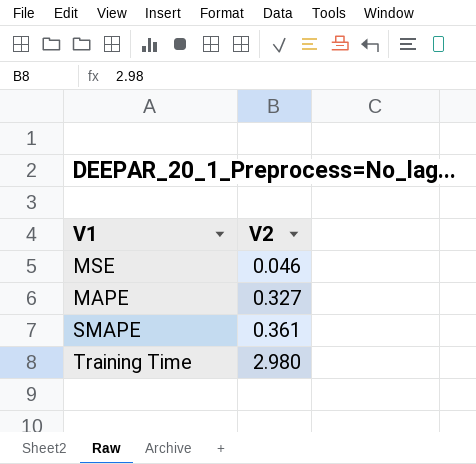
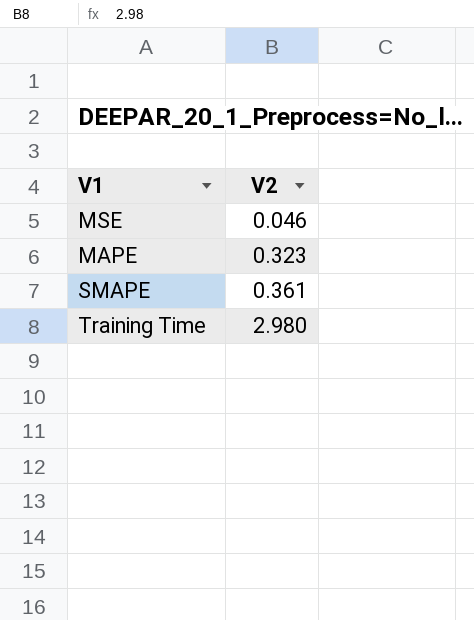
MAPE | V2: 0.327 -> 0.323

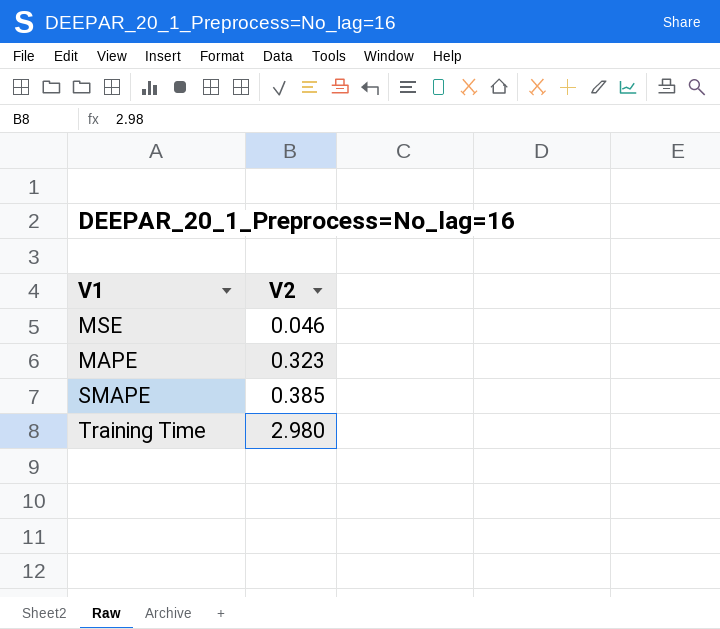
SMAPE | V2: 0.361 -> 0.385

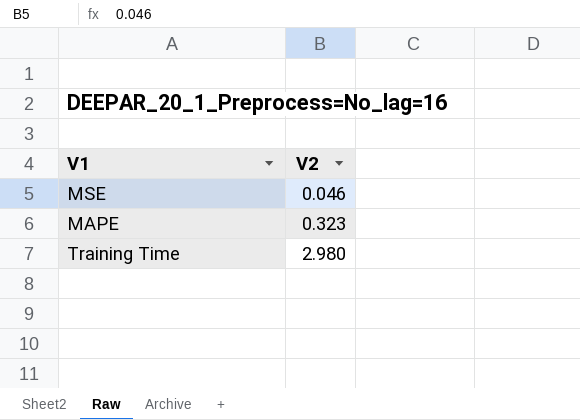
row SMAPE: 0.385 -> none

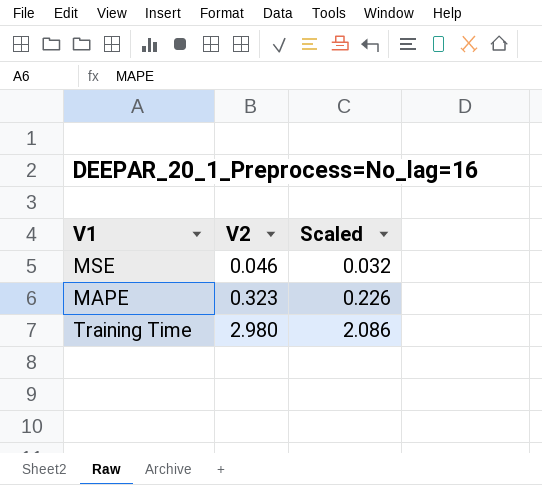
column Scaled | formula: none -> [V2] * 0.7

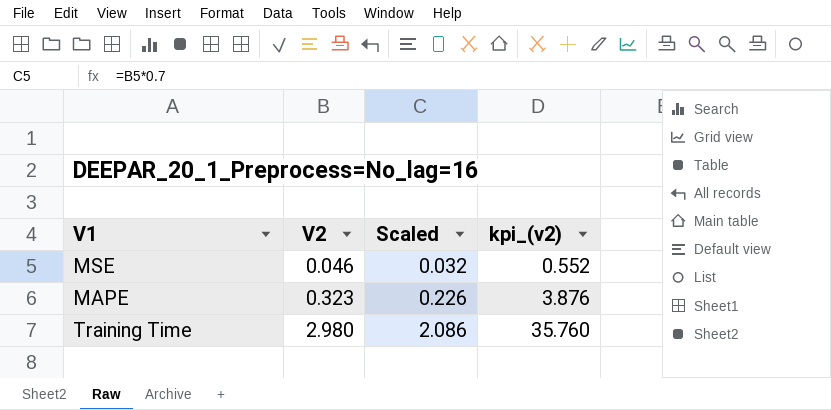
column kpi_(v2) | formula: none -> [V2] * 12

